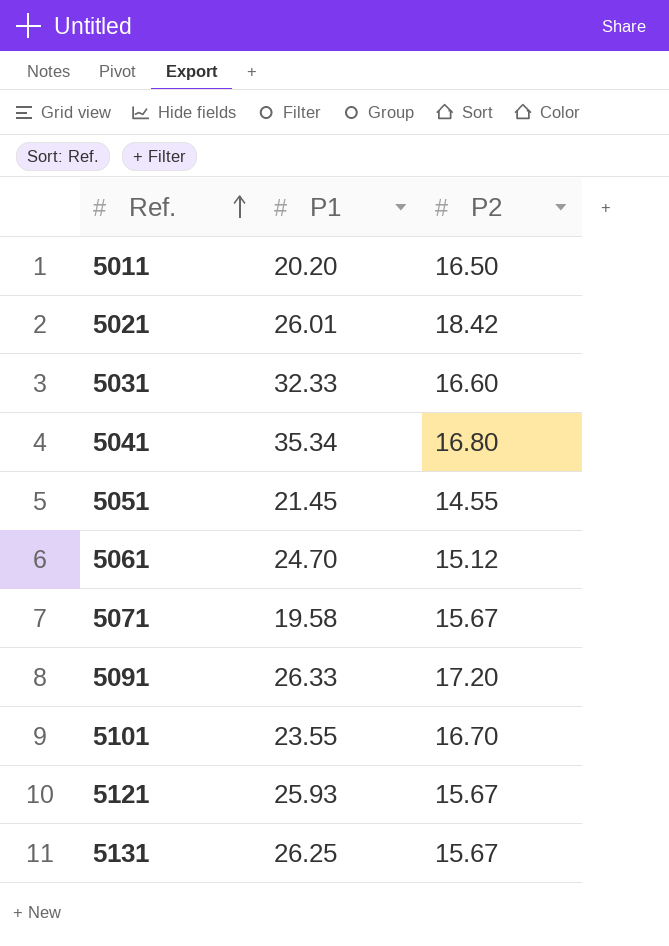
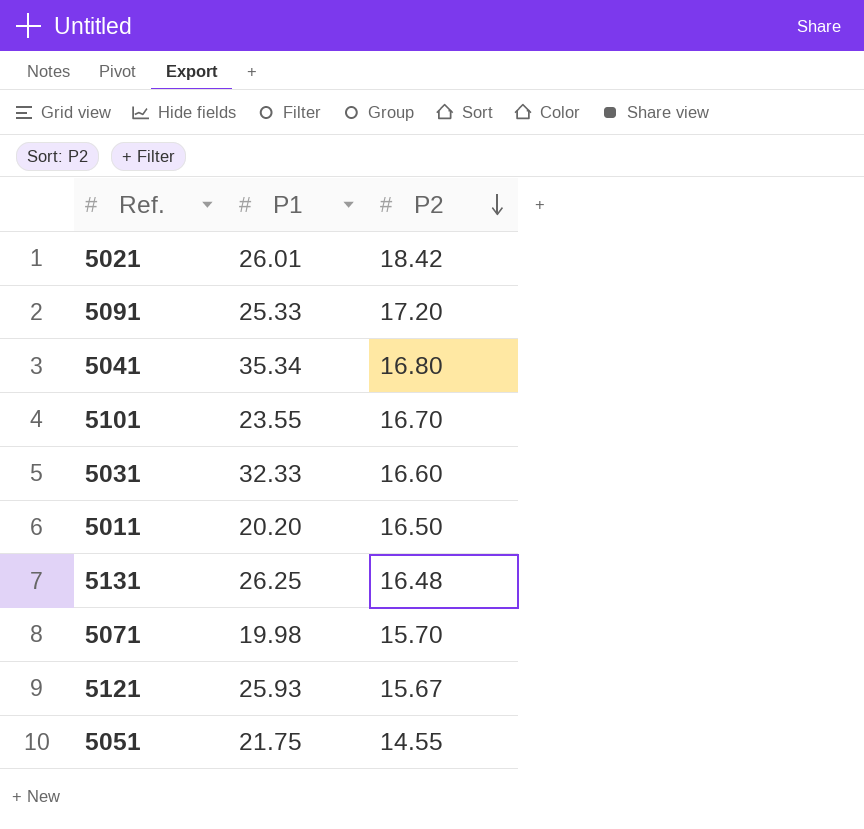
row order: Ref. ascending -> P2 descending
row 5061: 24.70 | 15.12 -> none
5091 | P1: 26.33 -> 25.33
5131 | P2: 15.67 -> 16.48
5071 | P1: 19.58 -> 19.98
5071 | P2: 15.67 -> 15.70
5051 | P1: 21.45 -> 21.75

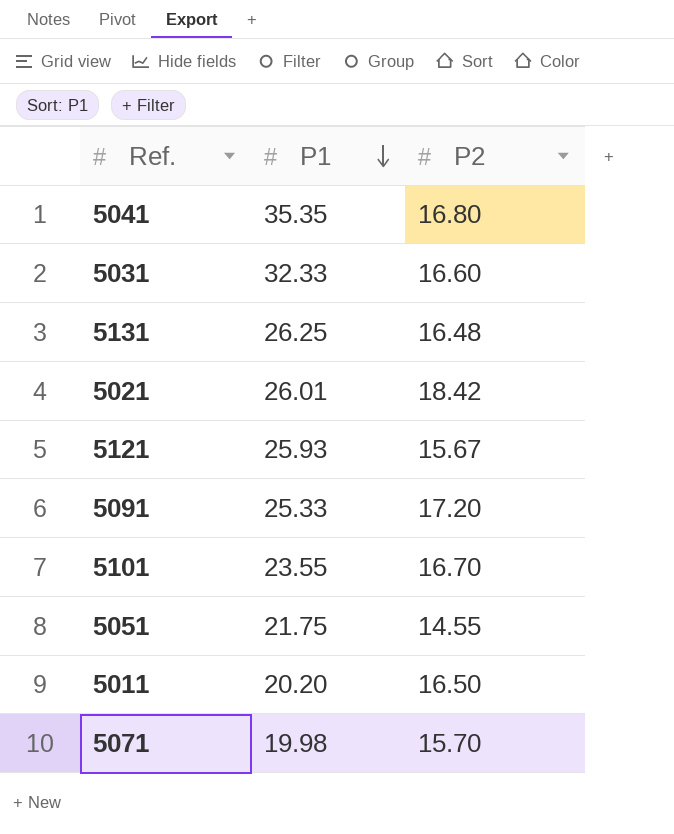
row order: P2 descending -> P1 descending
5041 | P1: 35.34 -> 35.35

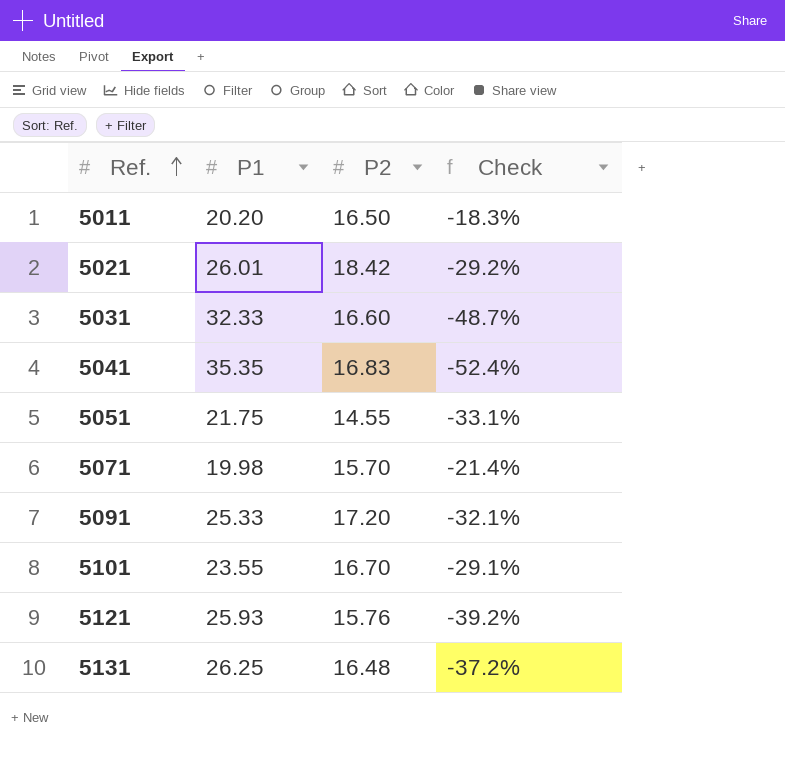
row order: P1 descending -> Ref. ascending
column Check | formula: none -> ([P2] - [P1]) / [P1]
5041 | P2: 16.80 -> 16.83
5121 | P2: 15.67 -> 15.76

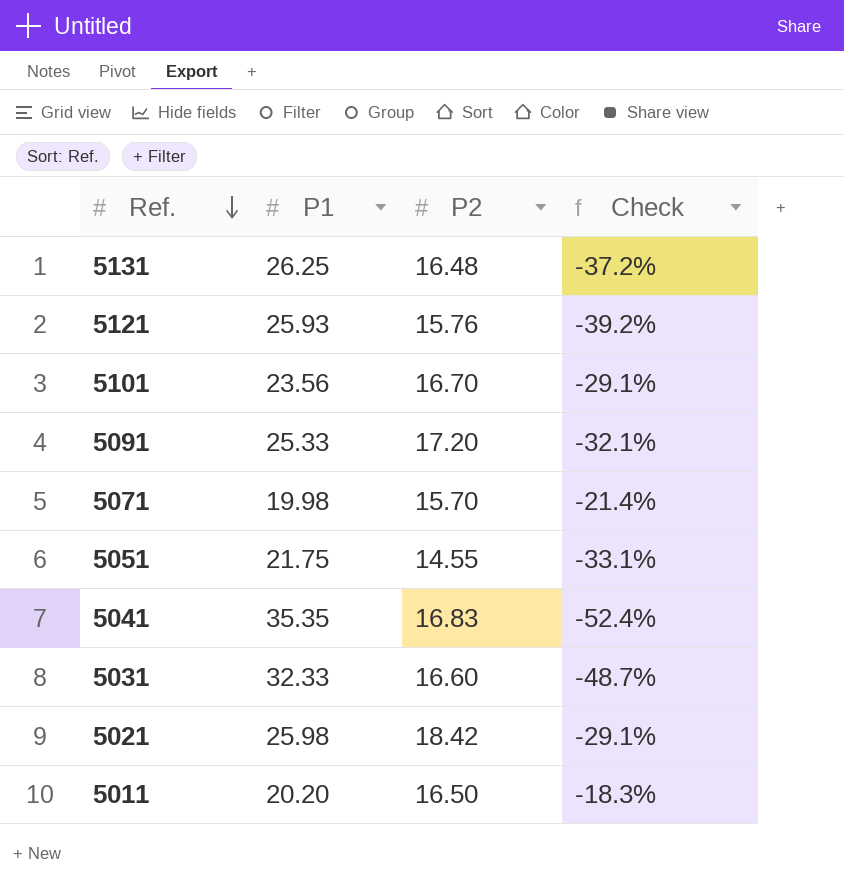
row order: Ref. ascending -> Ref. descending
5101 | P1: 23.55 -> 23.56
5021 | P1: 26.01 -> 25.98
5021 | Check: -29.2% -> -29.1%

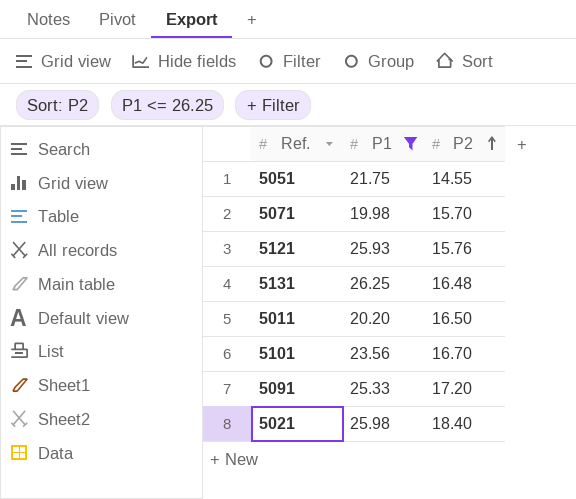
filter: none -> P1 <= 26.25
row order: Ref. descending -> P2 ascending
column Check | formula: ([P2] - [P1]) / [P1] -> none
5021 | P2: 18.42 -> 18.40

